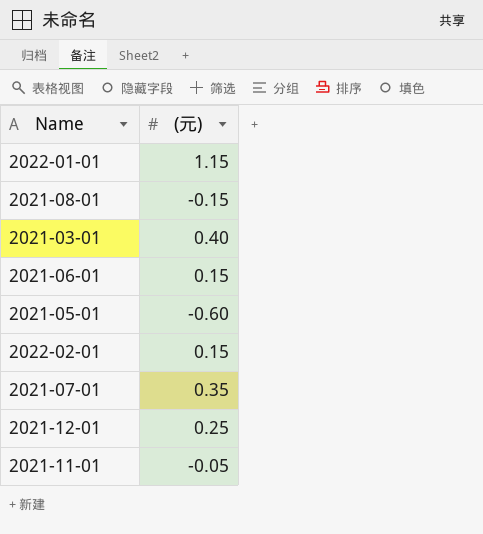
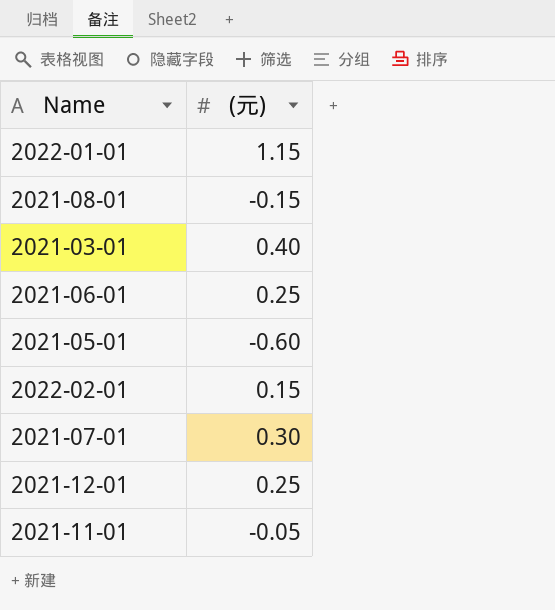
2021-06-01 | (元): 0.15 -> 0.25
2021-07-01 | (元): 0.35 -> 0.30

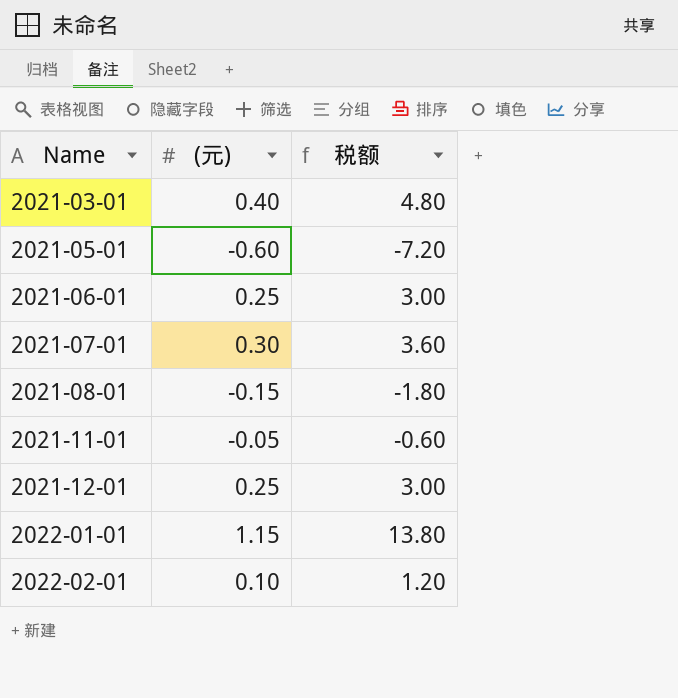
row order: none -> Name ascending
column 税额 | formula: none -> [(元)] * 12
2022-02-01 | (元): 0.15 -> 0.10

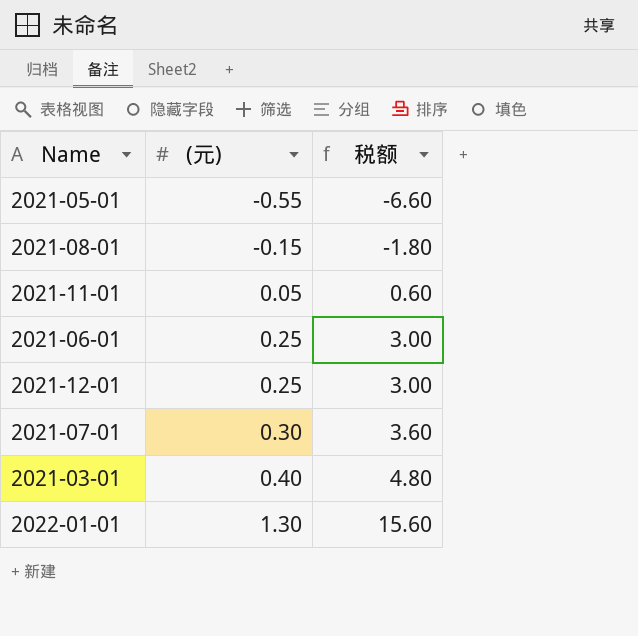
row order: Name ascending -> (元) ascending
row 2022-02-01: 0.10 | 1.20 -> none
2021-05-01 | (元): -0.60 -> -0.55
2021-05-01 | 税额: -7.20 -> -6.60
2021-11-01 | (元): -0.05 -> 0.05
2021-11-01 | 税额: -0.60 -> 0.60
2022-01-01 | (元): 1.15 -> 1.30
2022-01-01 | 税额: 13.80 -> 15.60

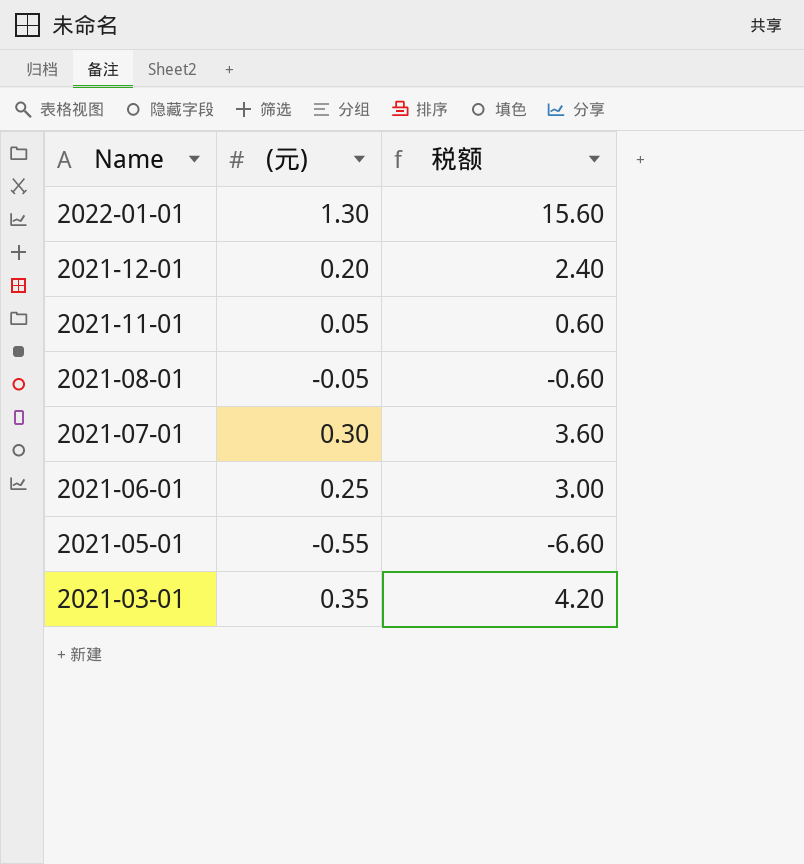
row order: (元) ascending -> Name descending
2021-12-01 | (元): 0.25 -> 0.20
2021-12-01 | 税额: 3.00 -> 2.40
2021-08-01 | (元): -0.15 -> -0.05
2021-08-01 | 税额: -1.80 -> -0.60
2021-03-01 | (元): 0.40 -> 0.35
2021-03-01 | 税额: 4.80 -> 4.20

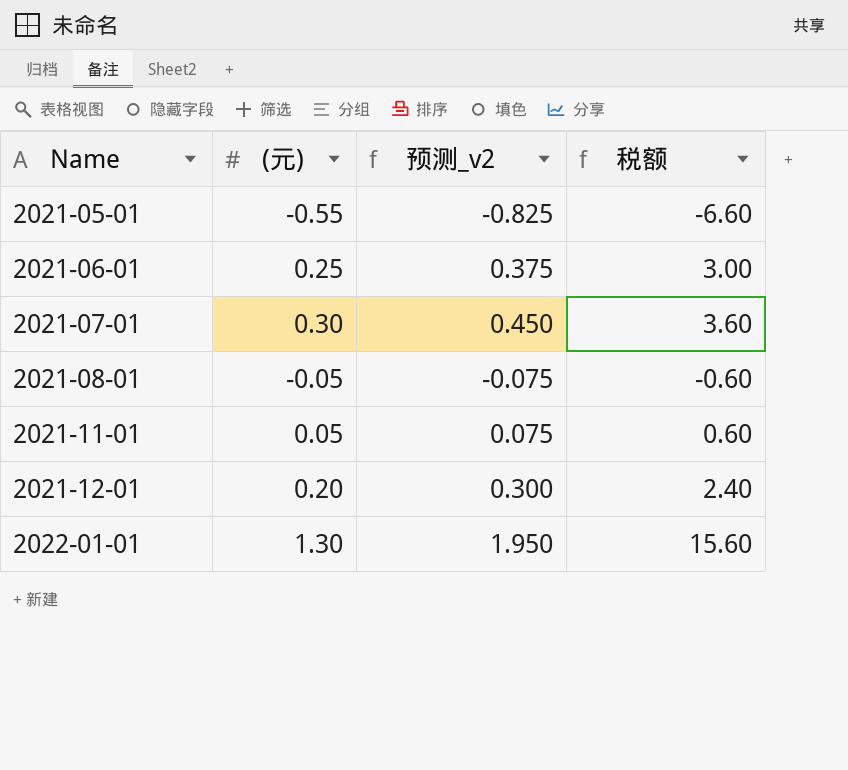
row order: Name descending -> Name ascending
column 预测_v2 | formula: none -> [(元)] * 1.5
row 2021-03-01: 0.35 | 4.20 -> none

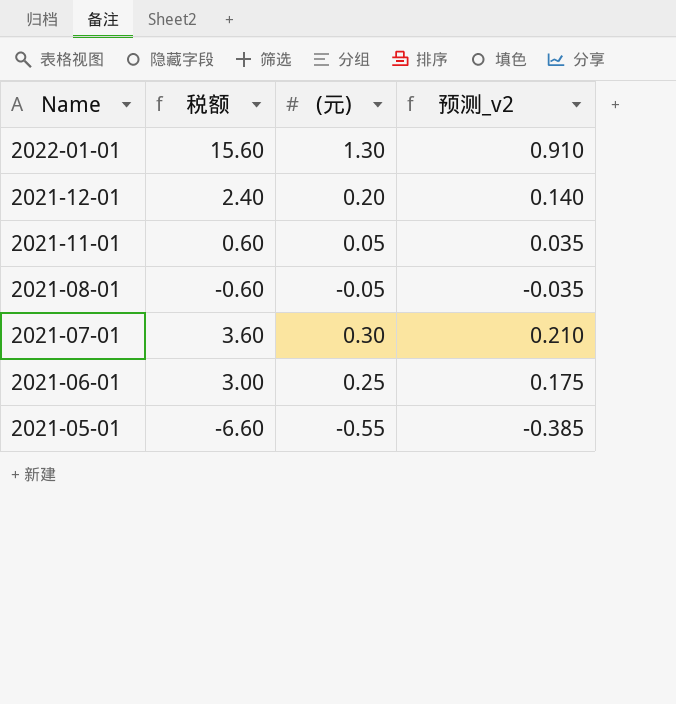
row order: Name ascending -> Name descending
column 税额 | position: 4 -> 2
column 预测_v2 | formula: [(元)] * 1.5 -> [(元)] * 0.7

